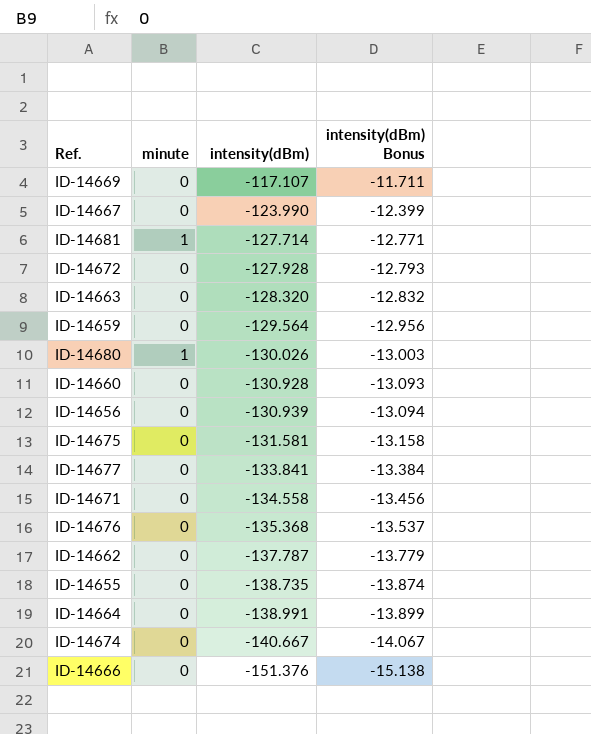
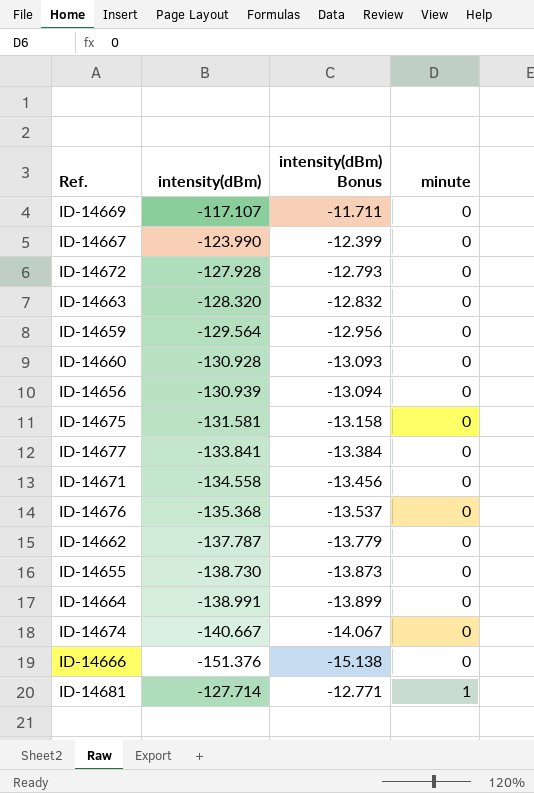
row order: intensity(dBm) descending -> minute ascending
column minute | position: 2 -> 4
row ID-14680: 1 | -130.026 | -13.003 -> none
ID-14655 | intensity(dBm): -138.735 -> -138.730
ID-14655 | intensity(dBm) Bonus: -13.874 -> -13.873

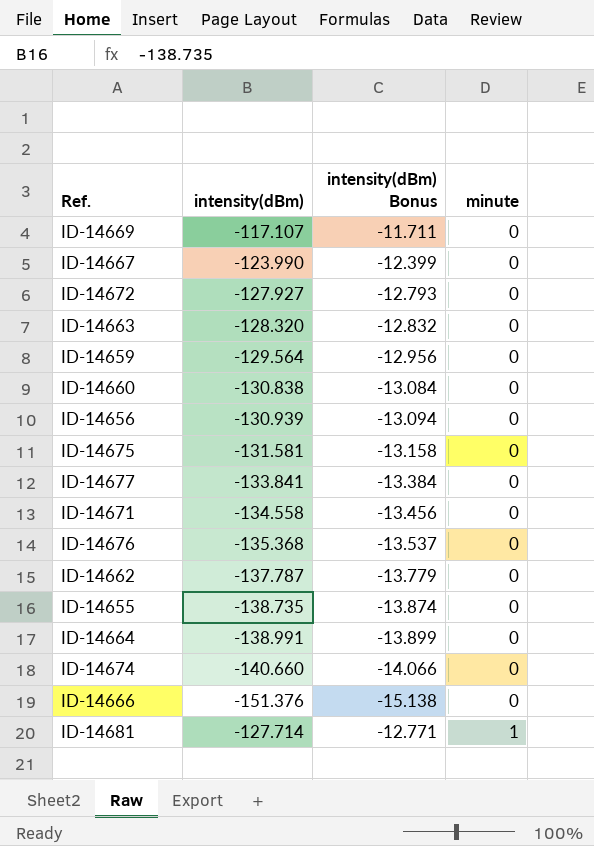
ID-14672 | intensity(dBm): -127.928 -> -127.927
ID-14660 | intensity(dBm): -130.928 -> -130.838
ID-14660 | intensity(dBm) Bonus: -13.093 -> -13.084
ID-14655 | intensity(dBm): -138.730 -> -138.735
ID-14655 | intensity(dBm) Bonus: -13.873 -> -13.874
ID-14674 | intensity(dBm): -140.667 -> -140.660
ID-14674 | intensity(dBm) Bonus: -14.067 -> -14.066

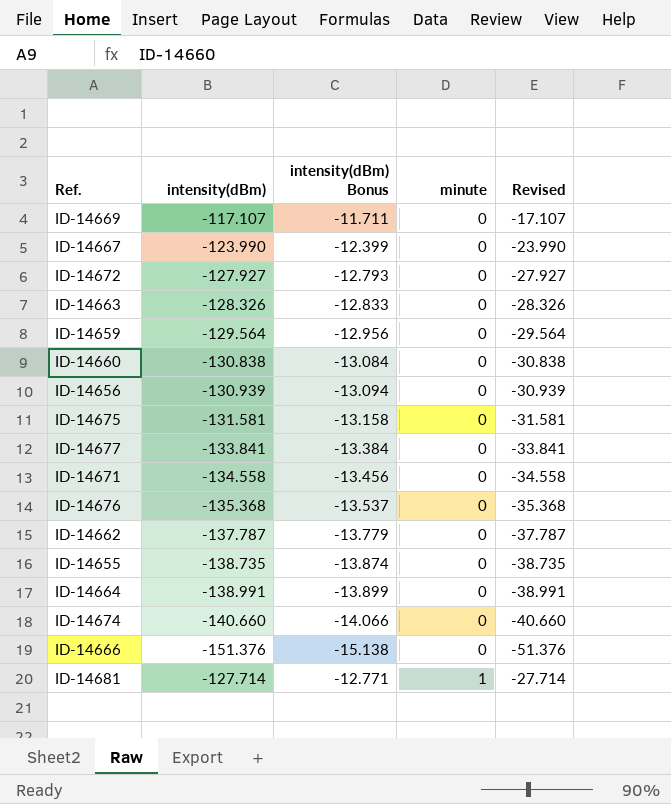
column Revised | formula: none -> [intensity(dBm)] + 100
ID-14663 | intensity(dBm): -128.320 -> -128.326
ID-14663 | intensity(dBm) Bonus: -12.832 -> -12.833

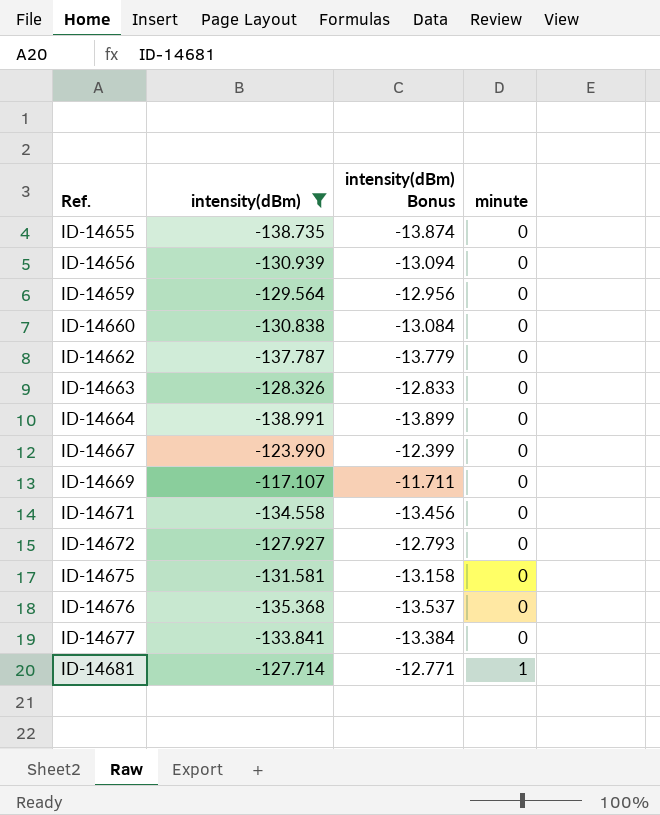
filter: none -> intensity(dBm) >= -138.991
row order: minute ascending -> Ref. ascending
column Revised | formula: [intensity(dBm)] + 100 -> none

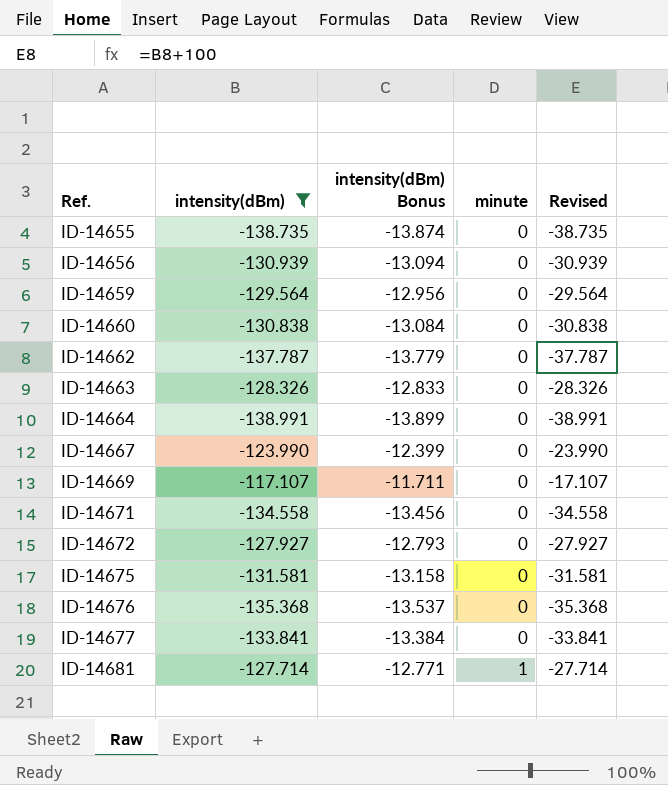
column Revised | formula: none -> [intensity(dBm)] + 100

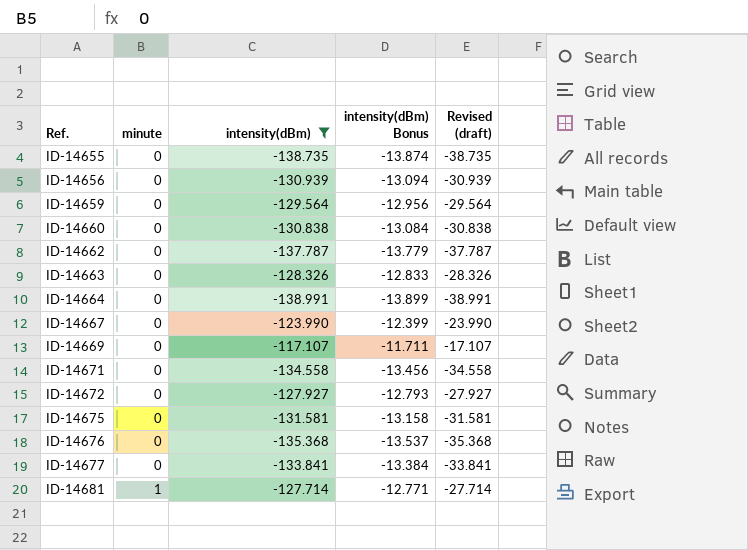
column minute | position: 4 -> 2
column name: Revised -> Revised (draft)

